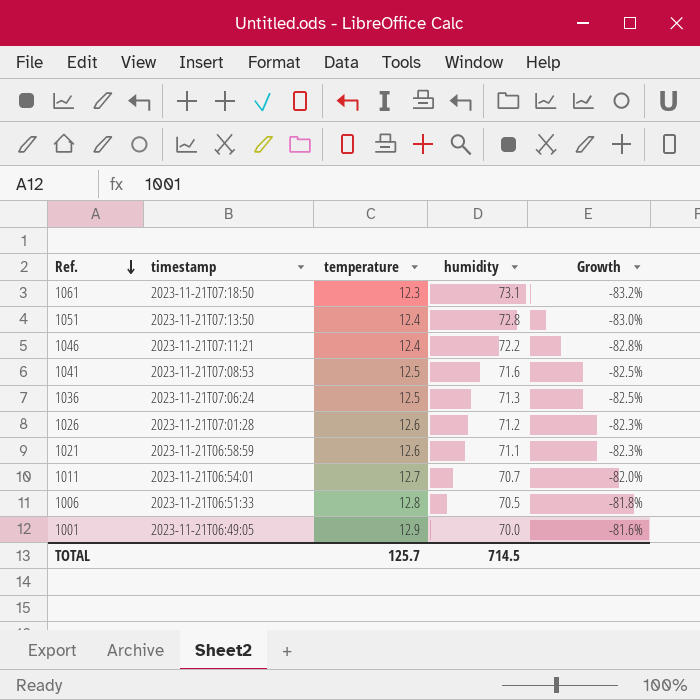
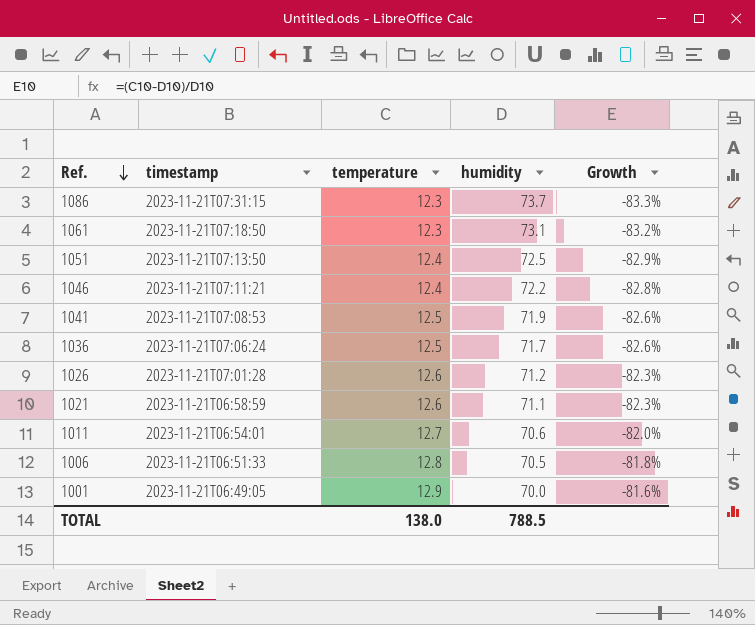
row 1086: none -> 2023-11-21T07:31:15 | 12.3 | 73.7 | -83.3%
1051 | humidity: 72.8 -> 72.5
1051 | Growth: -83.0% -> -82.9%
1041 | humidity: 71.6 -> 71.9
1041 | Growth: -82.5% -> -82.6%
1036 | humidity: 71.3 -> 71.7
1036 | Growth: -82.5% -> -82.6%
1011 | humidity: 70.7 -> 70.6
TOTAL | temperature: 125.7 -> 138.0
TOTAL | humidity: 714.5 -> 788.5

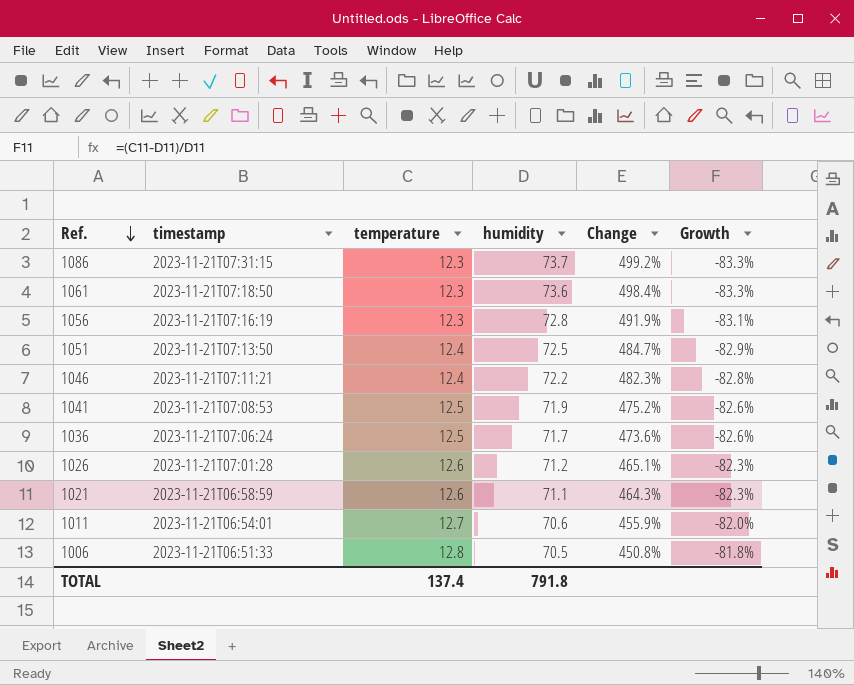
column Change | formula: none -> ([humidity] - [temperature]) / [temperature]
row 1001: 2023-11-21T06:49:05 | 12.9 | 70.0 | -81.6% -> none
1061 | humidity: 73.1 -> 73.6
1061 | Growth: -83.2% -> -83.3%
row 1056: none -> 2023-11-21T07:16:19 | 12.3 | 72.8 | 491.9% | -83.1%
TOTAL | temperature: 138.0 -> 137.4
TOTAL | humidity: 788.5 -> 791.8

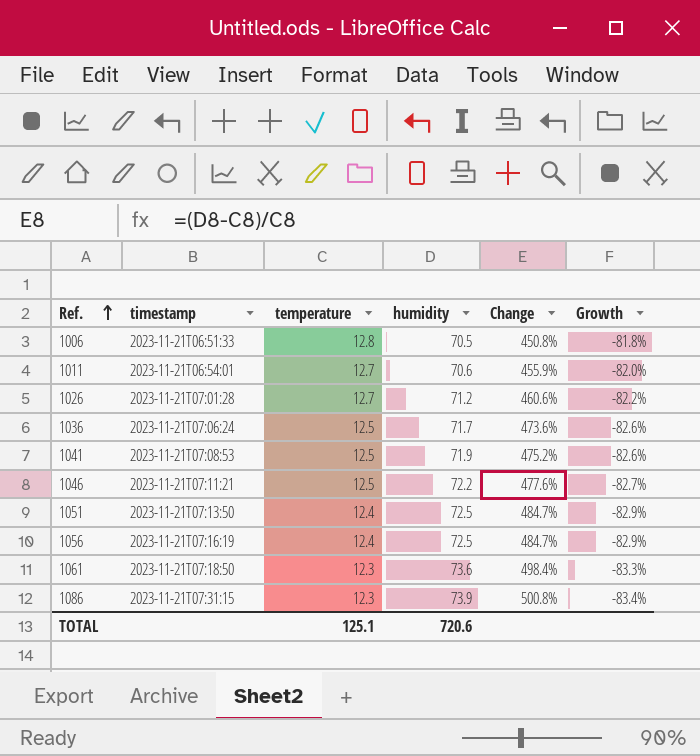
row order: Ref. descending -> Ref. ascending
row 1021: 2023-11-21T06:58:59 | 12.6 | 71.1 | 464.3% | -82.3% -> none
1026 | temperature: 12.6 -> 12.7
1026 | Change: 465.1% -> 460.6%
1026 | Growth: -82.3% -> -82.2%
1046 | temperature: 12.4 -> 12.5
1046 | Change: 482.3% -> 477.6%
1046 | Growth: -82.8% -> -82.7%
1056 | temperature: 12.3 -> 12.4
1056 | humidity: 72.8 -> 72.5
1056 | Change: 491.9% -> 484.7%
1056 | Growth: -83.1% -> -82.9%
1086 | humidity: 73.7 -> 73.9
1086 | Change: 499.2% -> 500.8%
1086 | Growth: -83.3% -> -83.4%
TOTAL | temperature: 137.4 -> 125.1
TOTAL | humidity: 791.8 -> 720.6

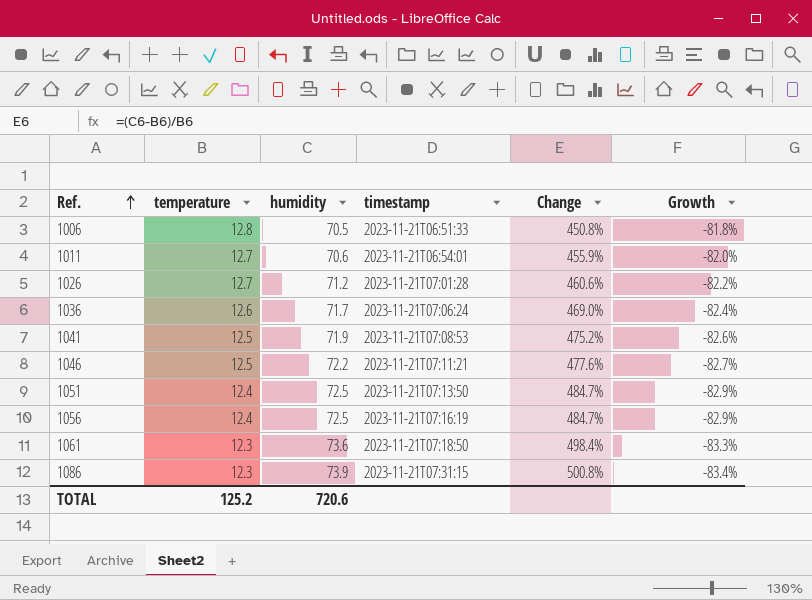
column timestamp | position: 2 -> 4
1036 | temperature: 12.5 -> 12.6
1036 | Change: 473.6% -> 469.0%
1036 | Growth: -82.6% -> -82.4%
TOTAL | temperature: 125.1 -> 125.2

